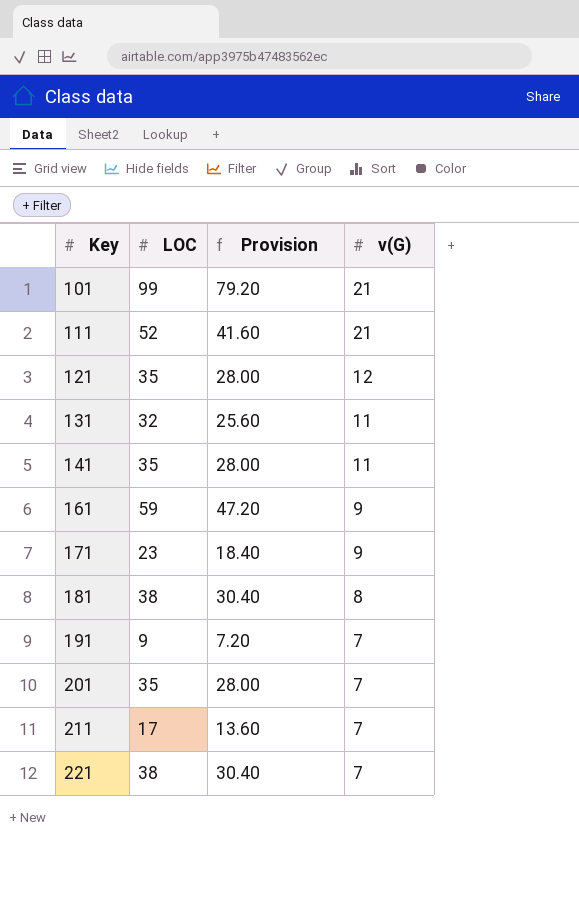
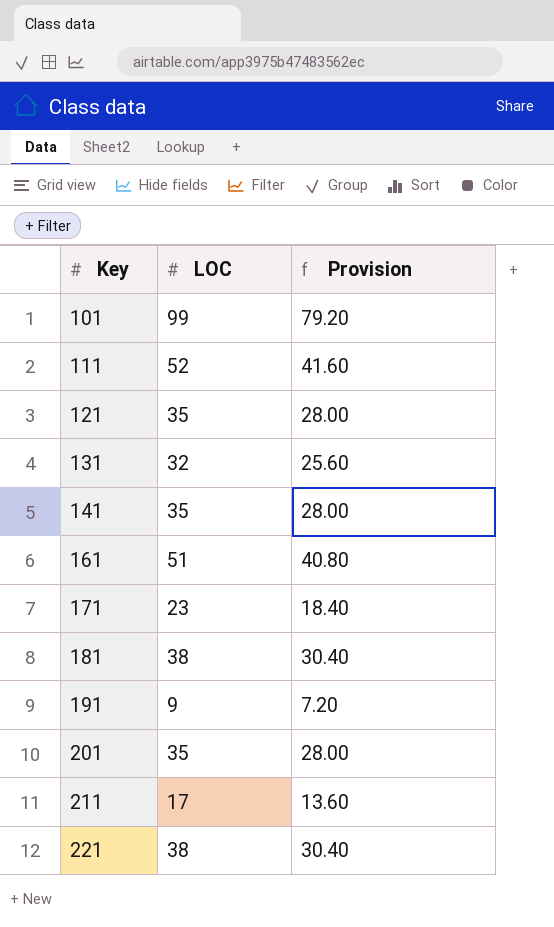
column v(G) | position: 4 -> none
161 | LOC: 59 -> 51
161 | Provision: 47.20 -> 40.80

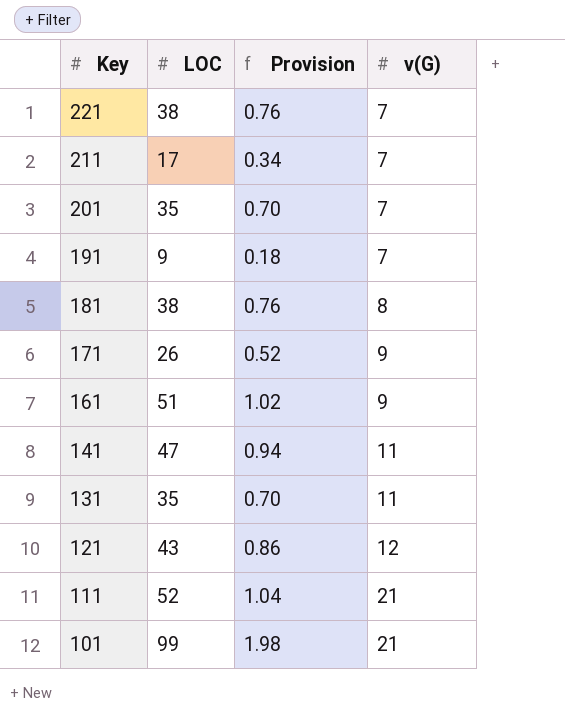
row order: Key ascending -> Key descending
column Provision | formula: [LOC] * 0.8 -> [LOC] * 0.02
column v(G) | position: none -> 4
171 | LOC: 23 -> 26
141 | LOC: 35 -> 47
131 | LOC: 32 -> 35
121 | LOC: 35 -> 43

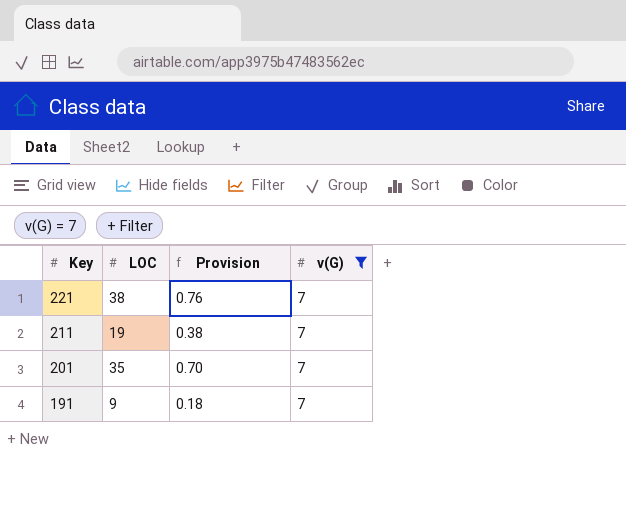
filter: none -> v(G) = 7
211 | LOC: 17 -> 19
211 | Provision: 0.34 -> 0.38

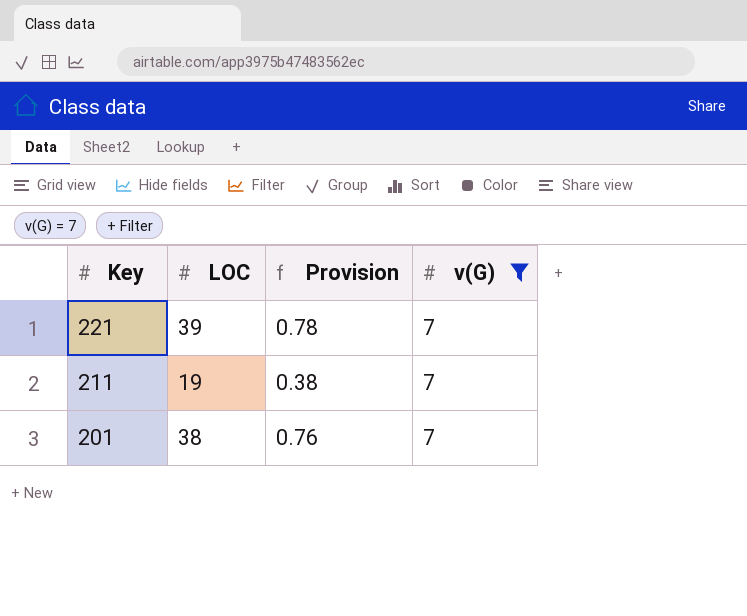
row 191: 9 | 0.18 | 7 -> none
221 | LOC: 38 -> 39
221 | Provision: 0.76 -> 0.78
201 | LOC: 35 -> 38
201 | Provision: 0.70 -> 0.76

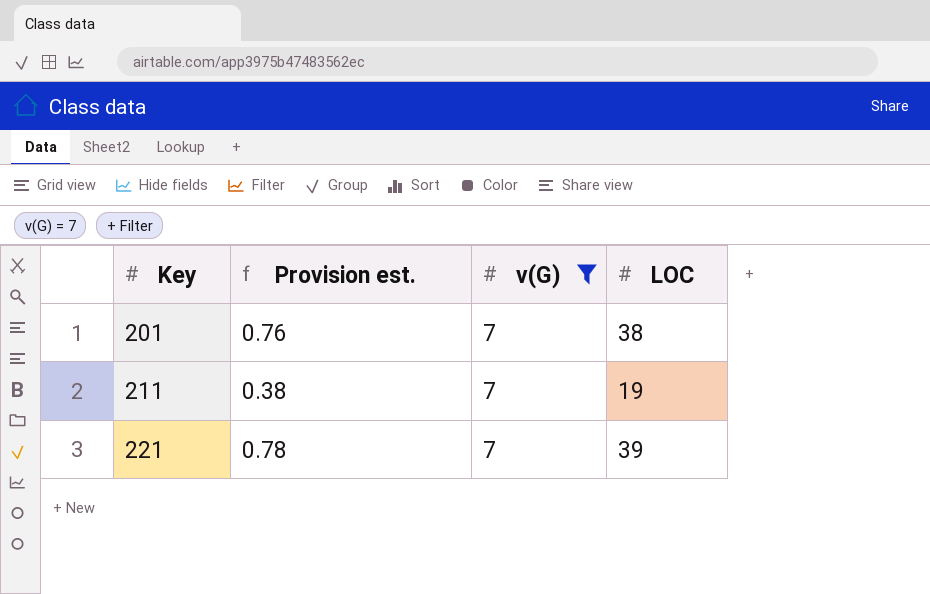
row order: Key descending -> Key ascending
column name: Provision -> Provision est.
column LOC | position: 2 -> 4

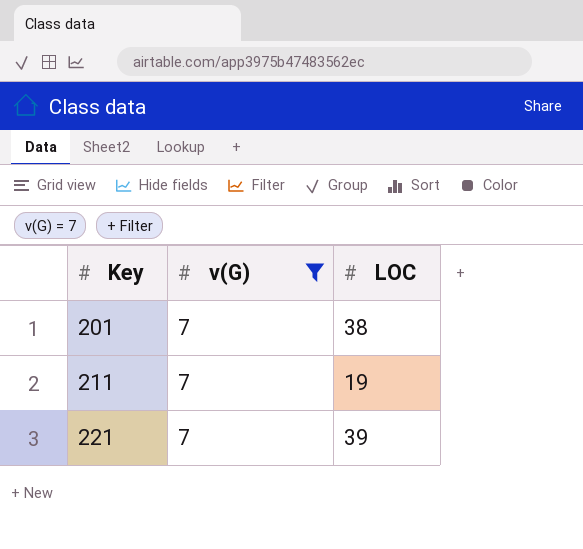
column Provision est. | formula: [LOC] * 0.02 -> none

